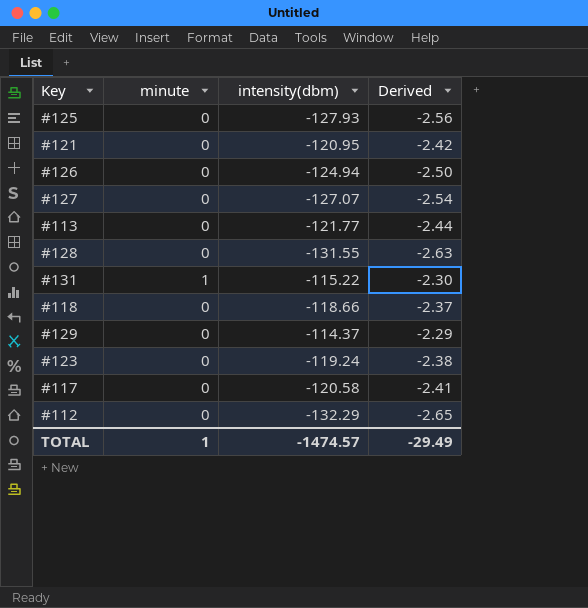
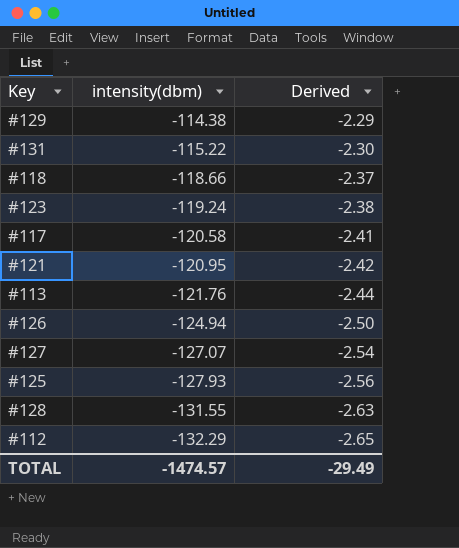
row order: none -> intensity(dbm) descending
column minute | position: 2 -> none
#129 | intensity(dbm): -114.37 -> -114.38
#113 | intensity(dbm): -121.77 -> -121.76

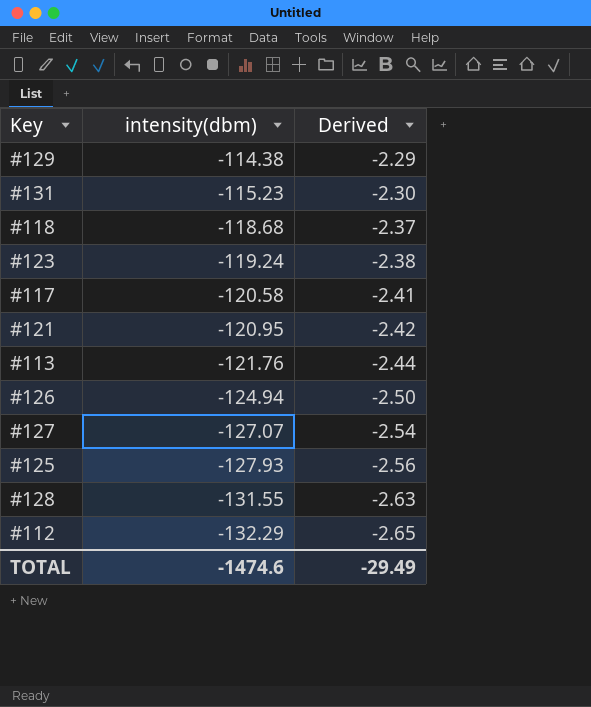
#131 | intensity(dbm): -115.22 -> -115.23
#118 | intensity(dbm): -118.66 -> -118.68
TOTAL | intensity(dbm): -1474.57 -> -1474.6

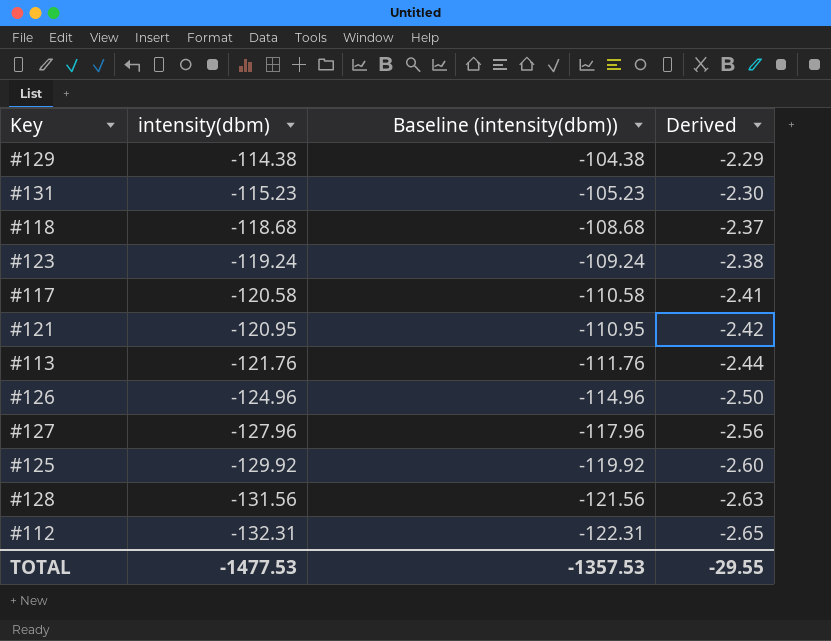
column Baseline (intensity(dbm)) | formula: none -> [intensity(dbm)] + 10
#126 | intensity(dbm): -124.94 -> -124.96
#127 | intensity(dbm): -127.07 -> -127.96
#127 | Derived: -2.54 -> -2.56
#125 | intensity(dbm): -127.93 -> -129.92
#125 | Derived: -2.56 -> -2.60
#128 | intensity(dbm): -131.55 -> -131.56
#112 | intensity(dbm): -132.29 -> -132.31
TOTAL | intensity(dbm): -1474.6 -> -1477.53
TOTAL | Derived: -29.49 -> -29.55

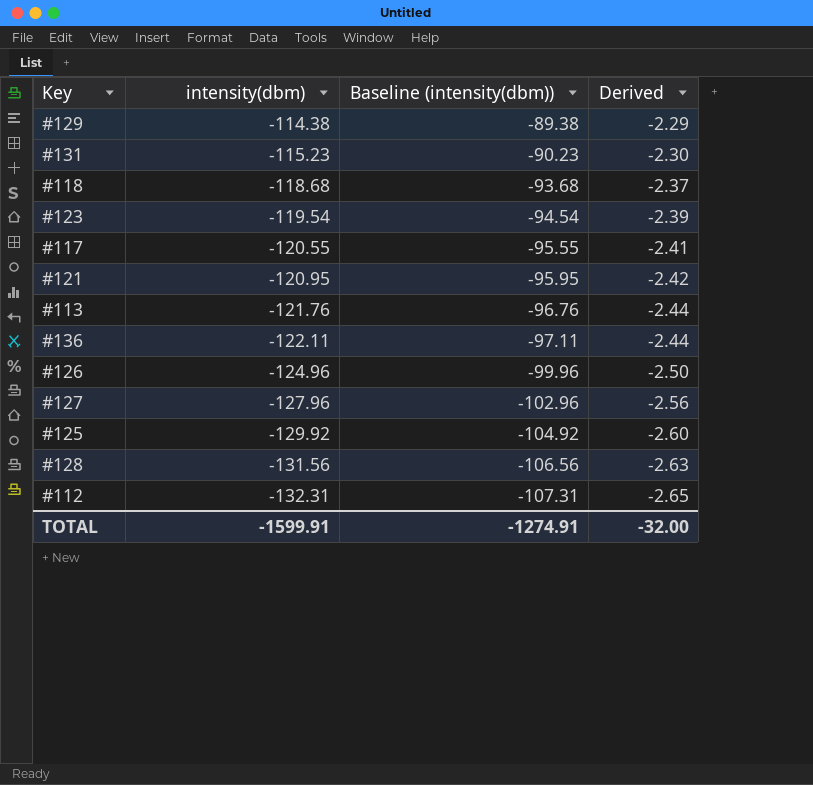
column Baseline (intensity(dbm)) | formula: [intensity(dbm)] + 10 -> [intensity(dbm)] + 25
#123 | intensity(dbm): -119.24 -> -119.54
#123 | Derived: -2.38 -> -2.39
#117 | intensity(dbm): -120.58 -> -120.55
row #136: none -> -122.11 | -97.11 | -2.44
TOTAL | intensity(dbm): -1477.53 -> -1599.91
TOTAL | Baseline (intensity(dbm)): -1357.53 -> -1274.91
TOTAL | Derived: -29.55 -> -32.00

